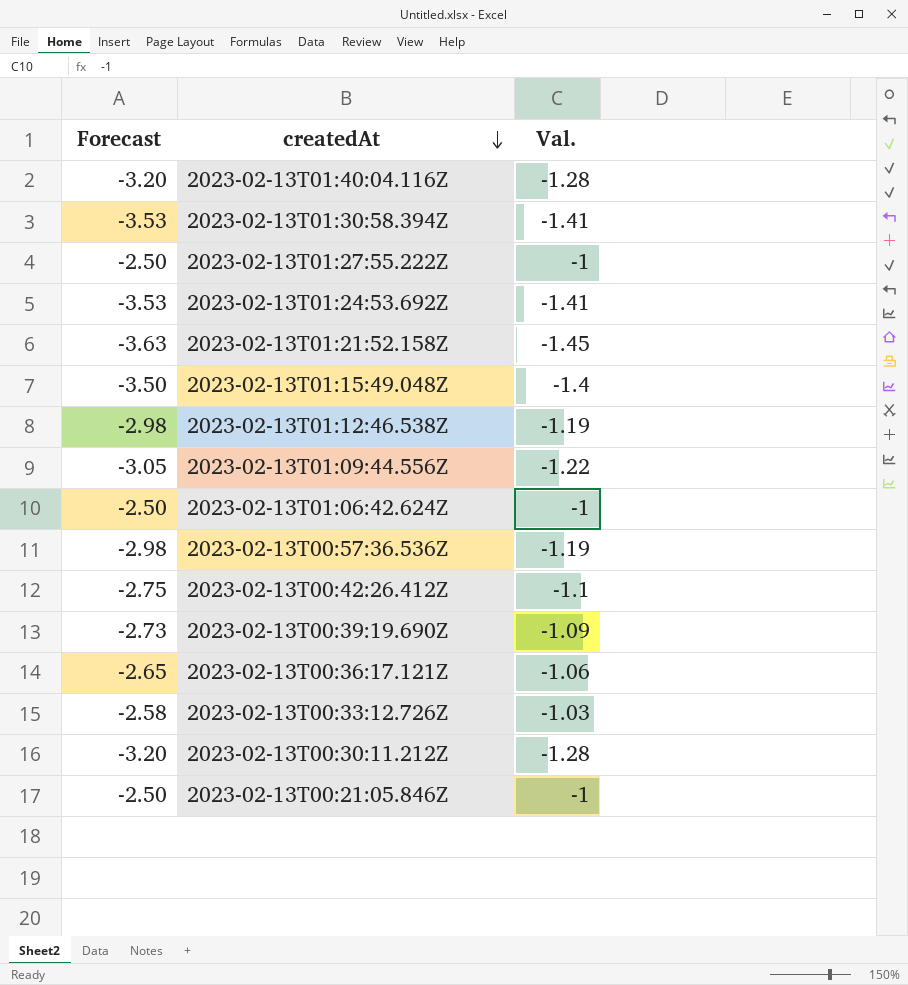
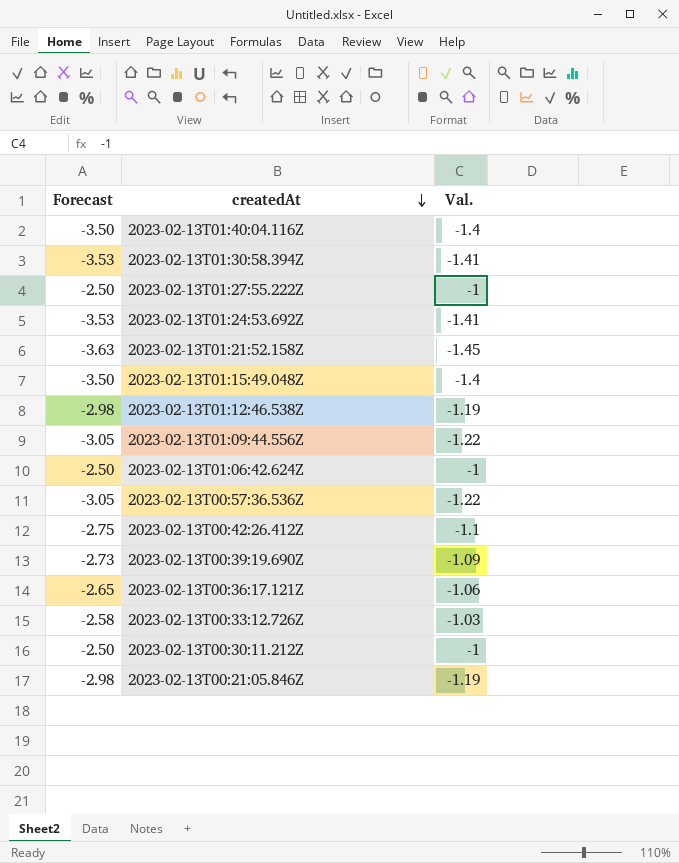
2023-02-13T01:40:04.116Z | Forecast: -3.20 -> -3.50
2023-02-13T01:40:04.116Z | Val.: -1.28 -> -1.4
2023-02-13T00:57:36.536Z | Forecast: -2.98 -> -3.05
2023-02-13T00:57:36.536Z | Val.: -1.19 -> -1.22
2023-02-13T00:30:11.212Z | Forecast: -3.20 -> -2.50
2023-02-13T00:30:11.212Z | Val.: -1.28 -> -1
2023-02-13T00:21:05.846Z | Forecast: -2.50 -> -2.98
2023-02-13T00:21:05.846Z | Val.: -1 -> -1.19

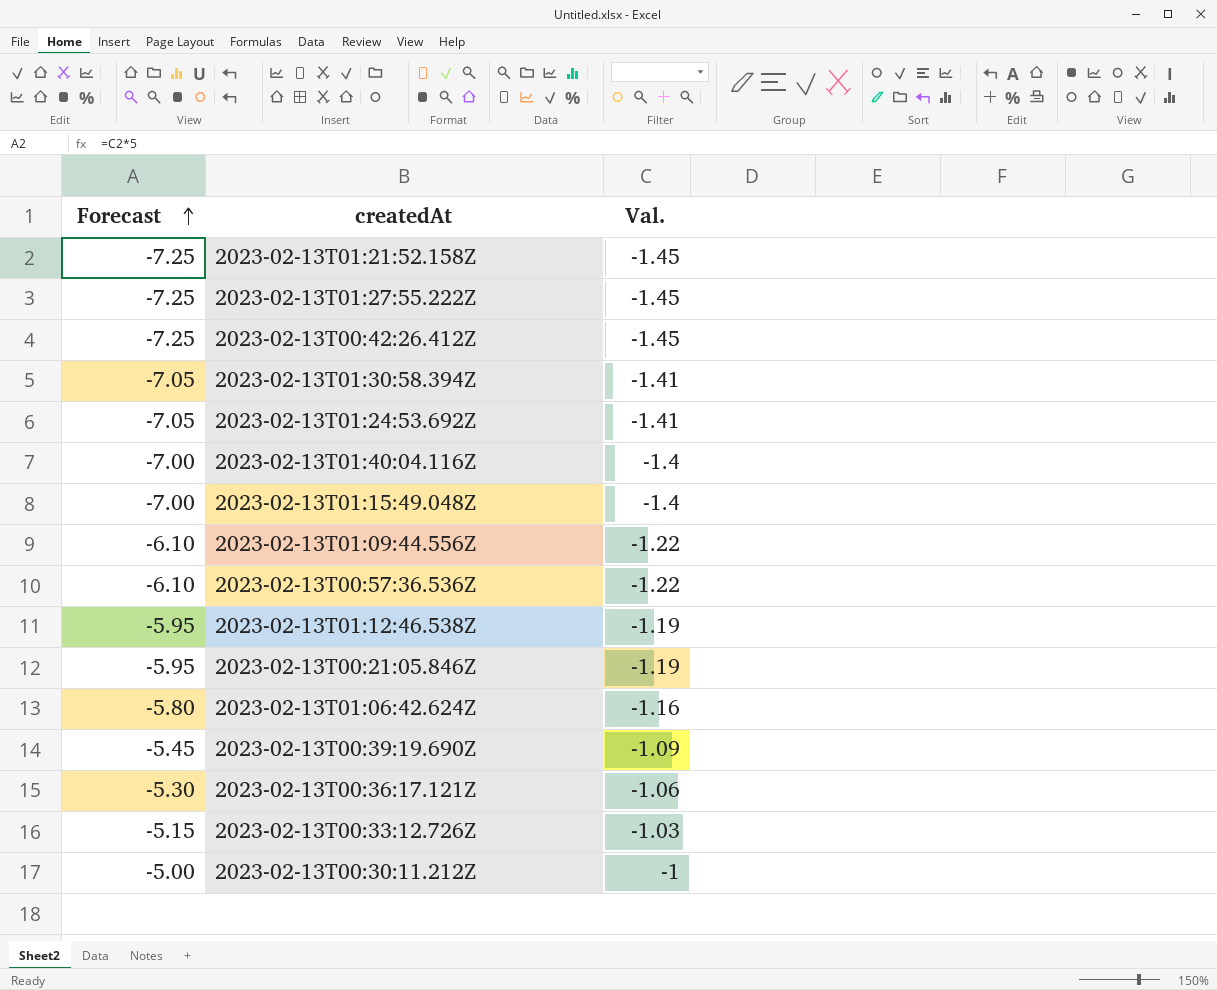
row order: createdAt descending -> Forecast ascending
column Forecast | formula: [Val.] * 2.5 -> [Val.] * 5
2023-02-13T01:27:55.222Z | Val.: -1 -> -1.45
2023-02-13T00:42:26.412Z | Val.: -1.1 -> -1.45
2023-02-13T01:06:42.624Z | Val.: -1 -> -1.16

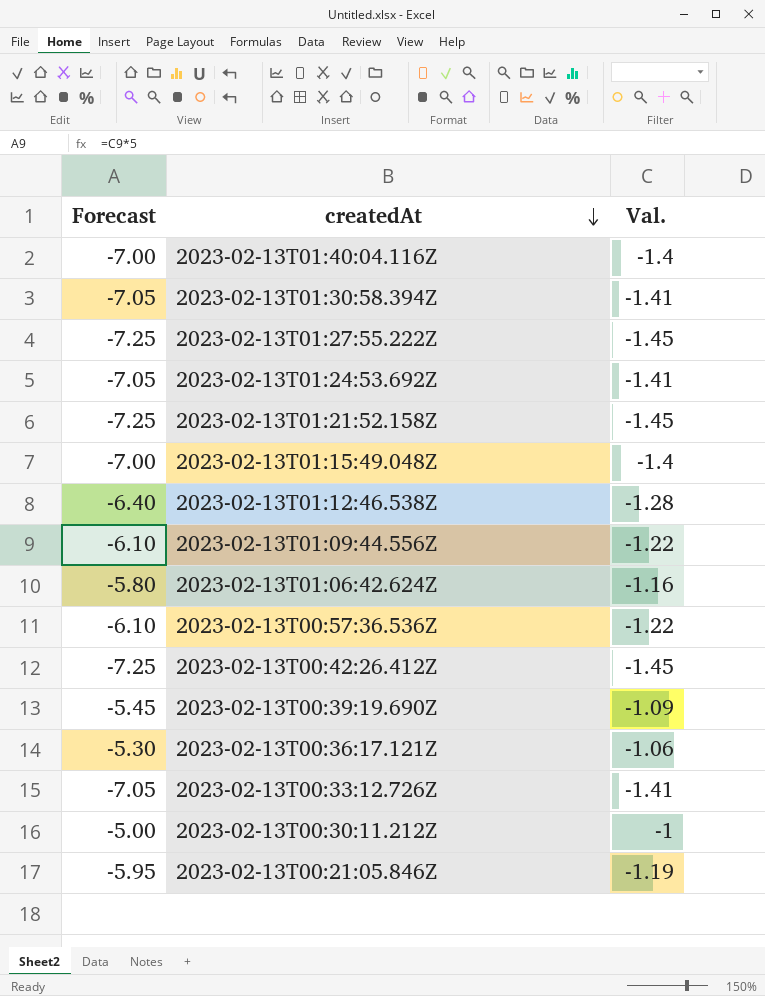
row order: Forecast ascending -> createdAt descending
2023-02-13T01:12:46.538Z | Forecast: -5.95 -> -6.40
2023-02-13T01:12:46.538Z | Val.: -1.19 -> -1.28
2023-02-13T00:33:12.726Z | Forecast: -5.15 -> -7.05
2023-02-13T00:33:12.726Z | Val.: -1.03 -> -1.41

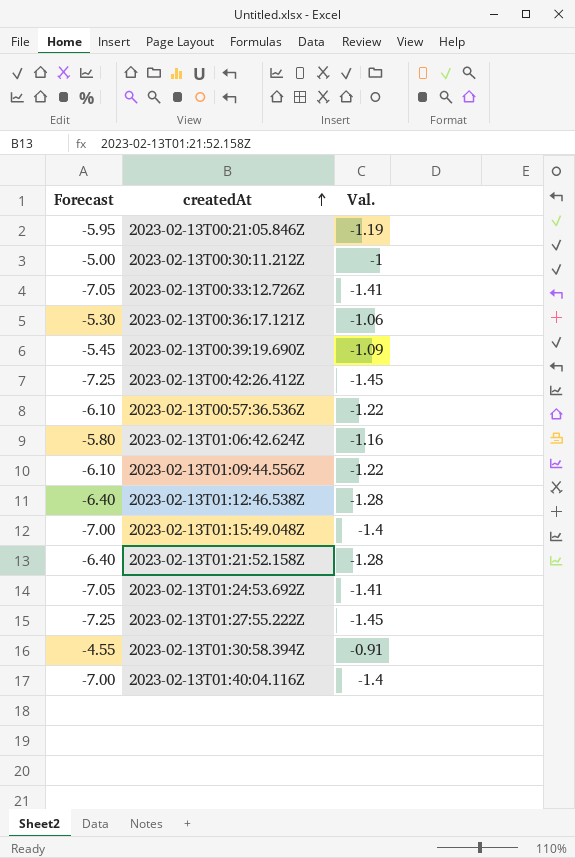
row order: createdAt descending -> createdAt ascending
2023-02-13T01:21:52.158Z | Forecast: -7.25 -> -6.40
2023-02-13T01:21:52.158Z | Val.: -1.45 -> -1.28
2023-02-13T01:30:58.394Z | Forecast: -7.05 -> -4.55
2023-02-13T01:30:58.394Z | Val.: -1.41 -> -0.91

